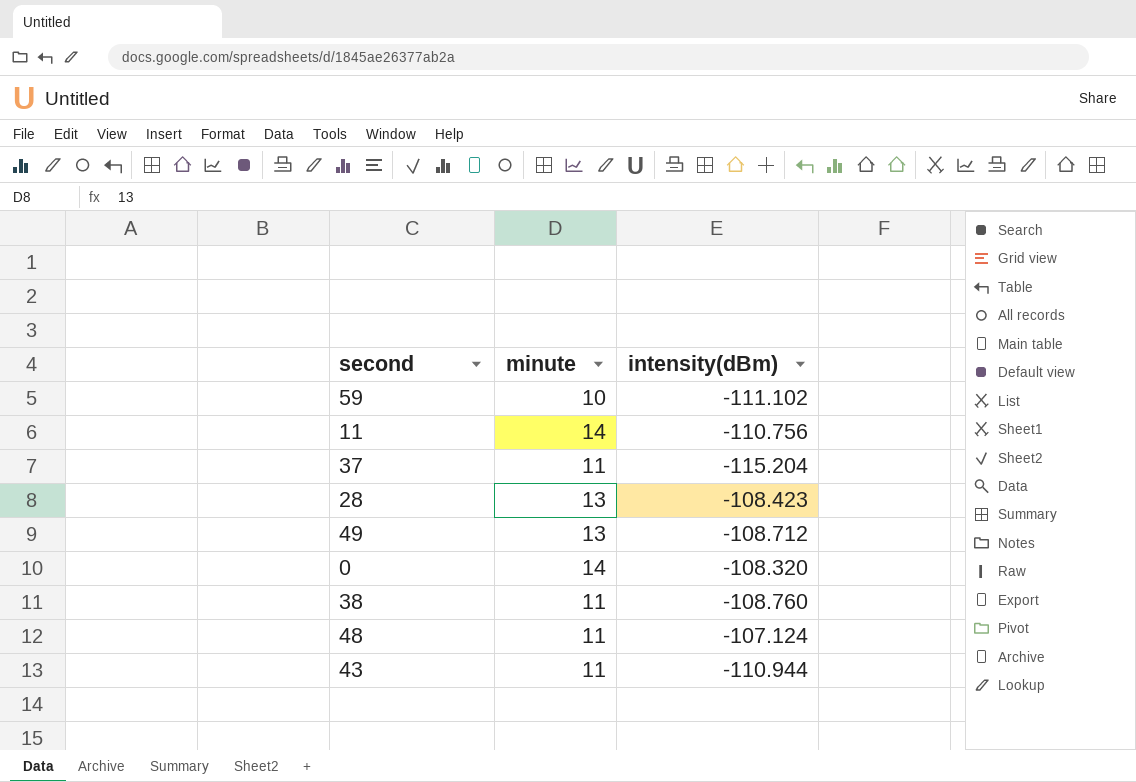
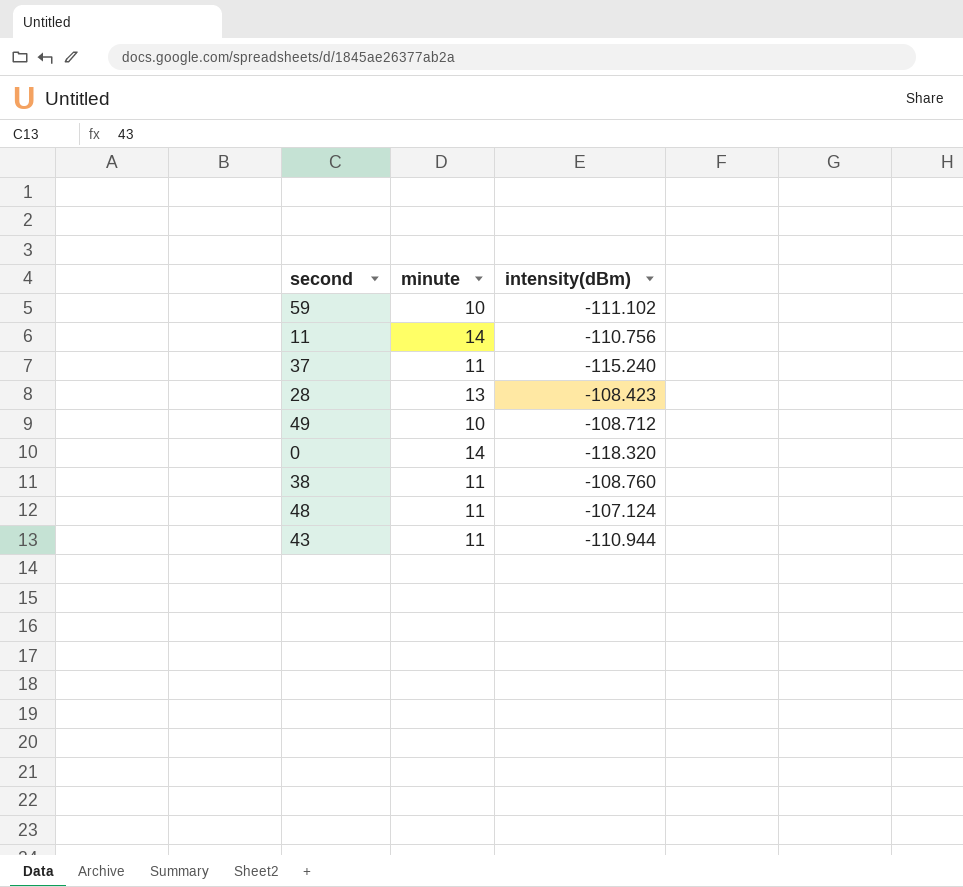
37 | intensity(dBm): -115.204 -> -115.240
49 | minute: 13 -> 10
0 | intensity(dBm): -108.320 -> -118.320

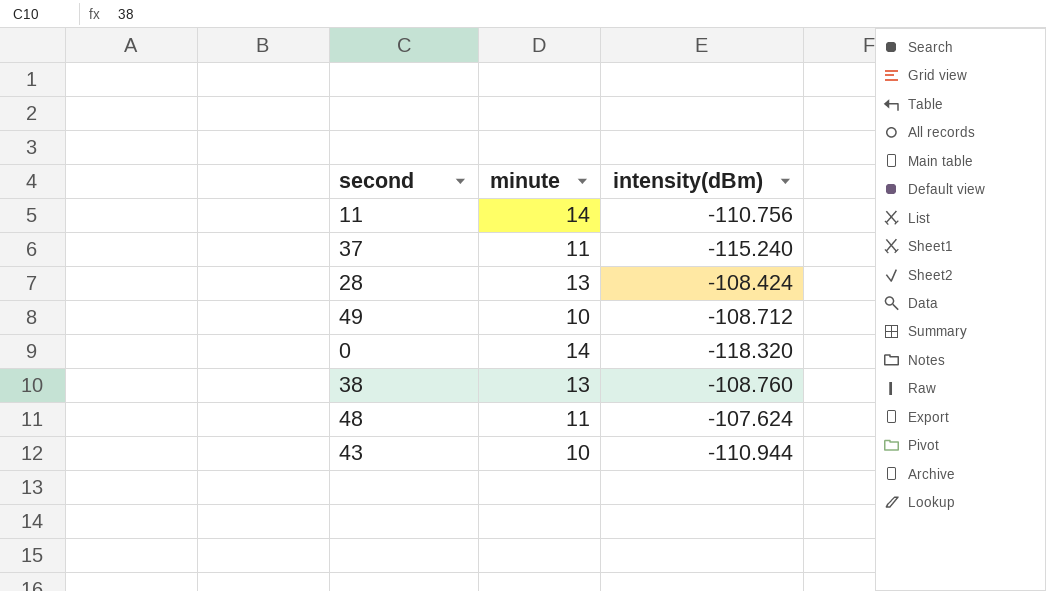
row 59: 10 | -111.102 -> none
28 | intensity(dBm): -108.423 -> -108.424
38 | minute: 11 -> 13
48 | intensity(dBm): -107.124 -> -107.624
43 | minute: 11 -> 10

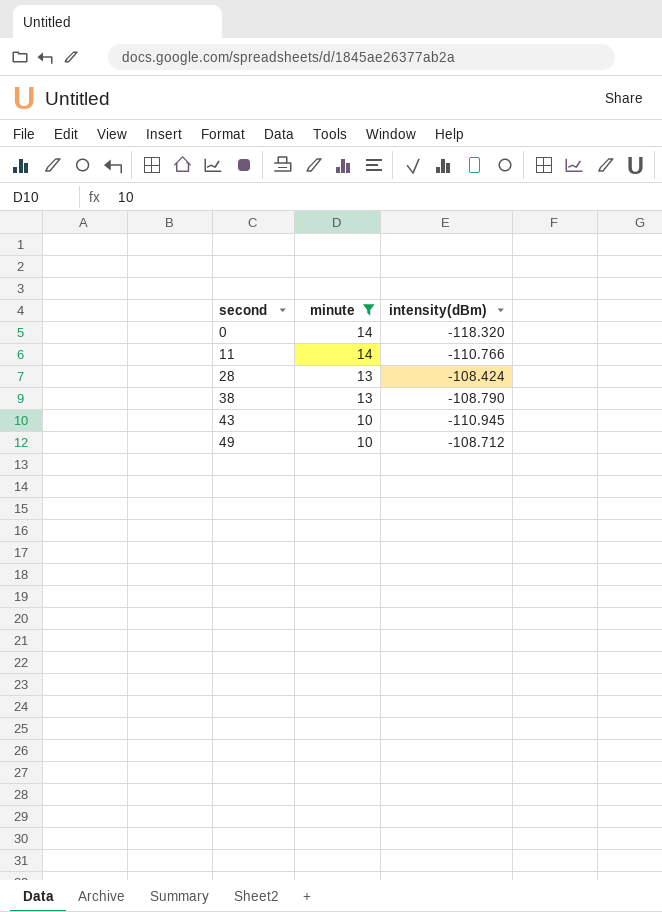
filter: none -> minute != 11
row order: none -> second ascending
11 | intensity(dBm): -110.756 -> -110.766
38 | intensity(dBm): -108.760 -> -108.790
43 | intensity(dBm): -110.944 -> -110.945

